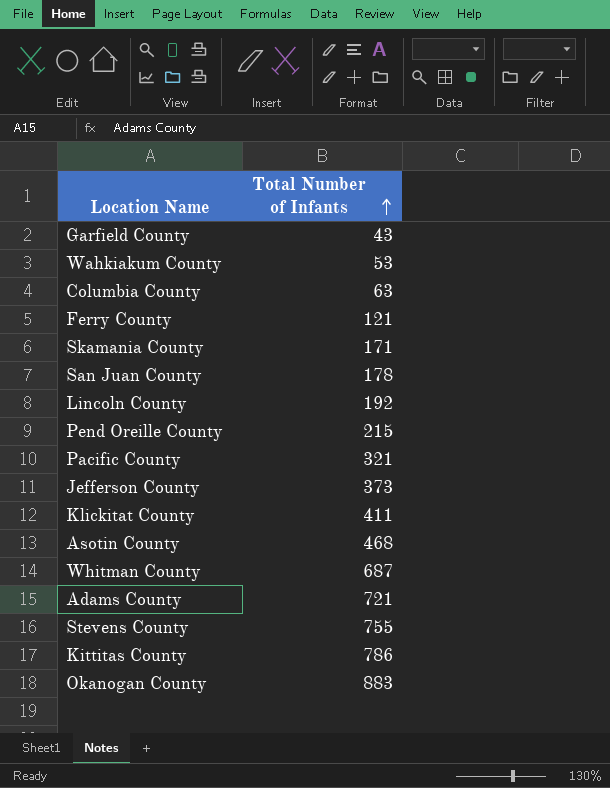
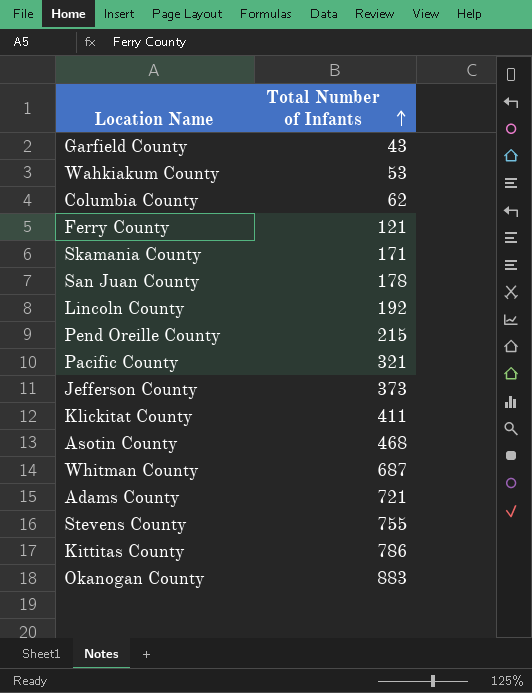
Columbia County | Total Number of Infants: 63 -> 62

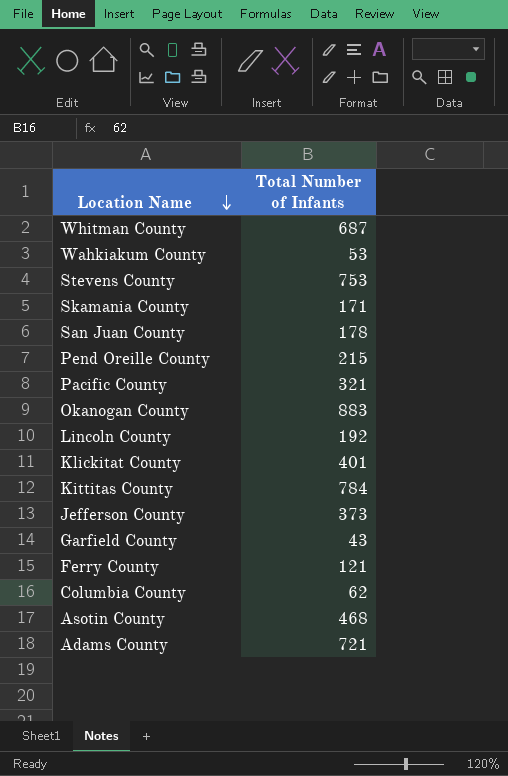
row order: Total Number of Infants ascending -> Location Name descending
Stevens County | Total Number of Infants: 755 -> 753
Klickitat County | Total Number of Infants: 411 -> 401
Kittitas County | Total Number of Infants: 786 -> 784

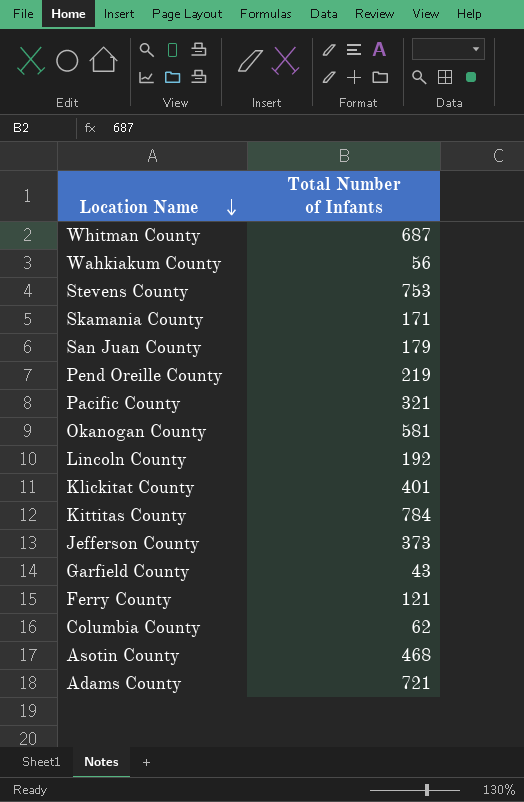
Wahkiakum County | Total Number of Infants: 53 -> 56
San Juan County | Total Number of Infants: 178 -> 179
Pend Oreille County | Total Number of Infants: 215 -> 219
Okanogan County | Total Number of Infants: 883 -> 581

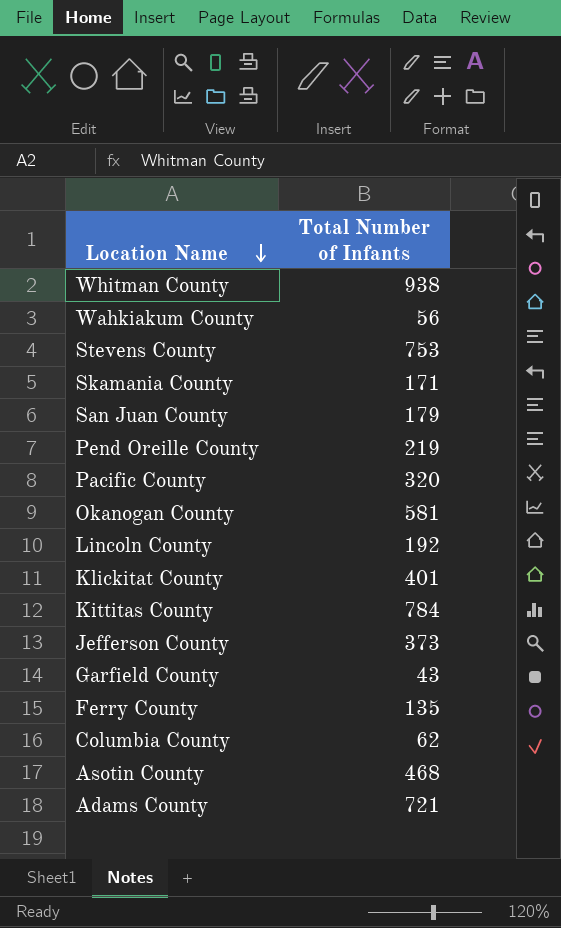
Whitman County | Total Number of Infants: 687 -> 938
Pacific County | Total Number of Infants: 321 -> 320
Ferry County | Total Number of Infants: 121 -> 135

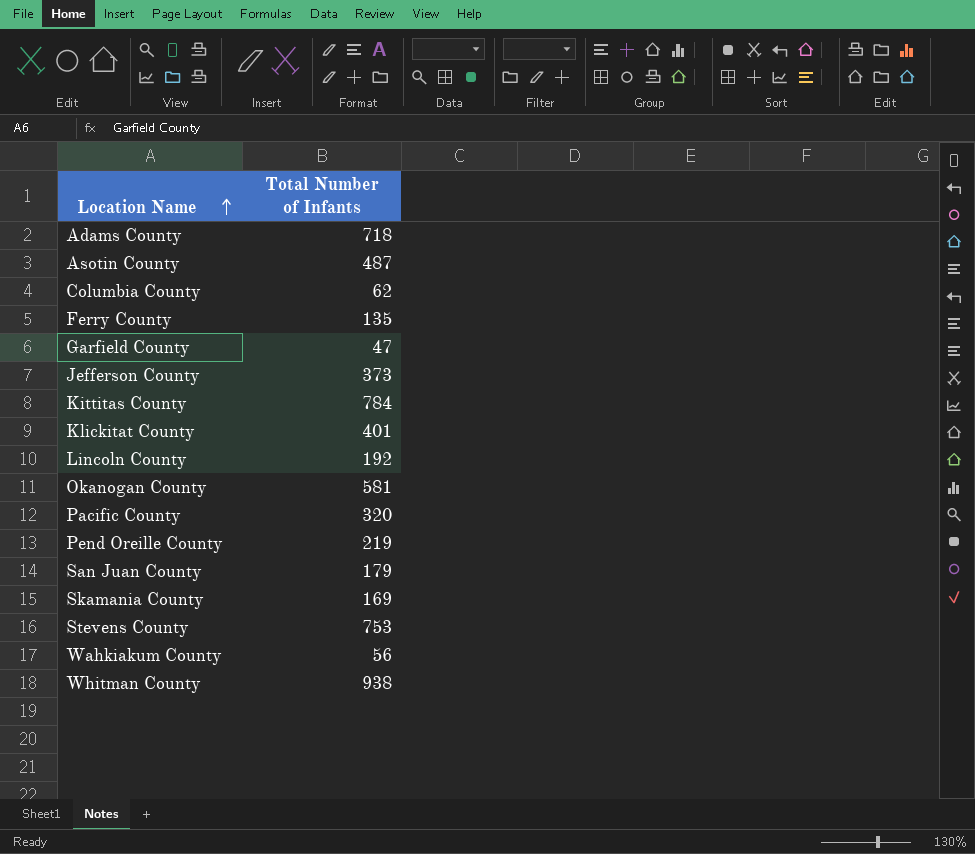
row order: Location Name descending -> Location Name ascending
Adams County | Total Number of Infants: 721 -> 718
Asotin County | Total Number of Infants: 468 -> 487
Garfield County | Total Number of Infants: 43 -> 47
Skamania County | Total Number of Infants: 171 -> 169

